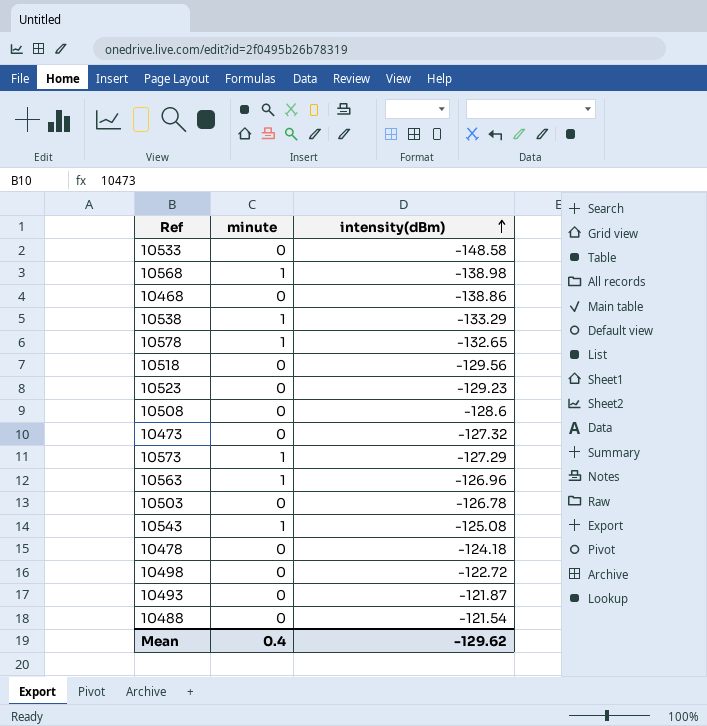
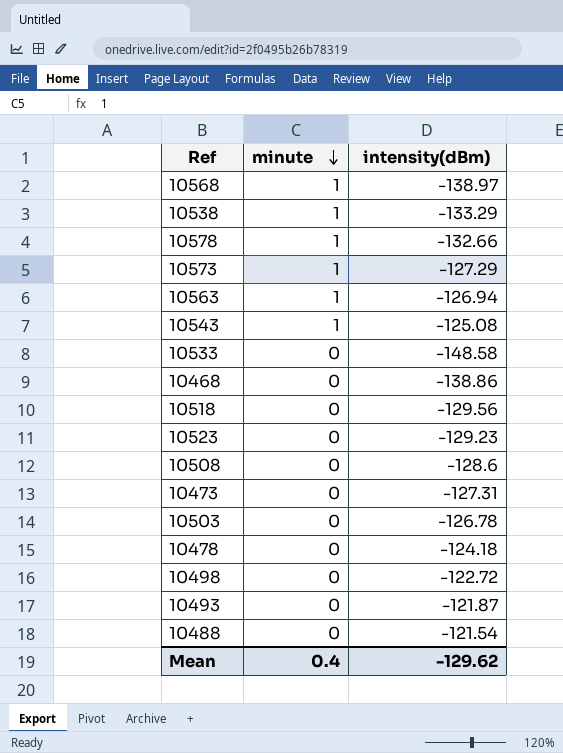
row order: intensity(dBm) ascending -> minute descending
10568 | intensity(dBm): -138.98 -> -138.97
10578 | intensity(dBm): -132.65 -> -132.66
10563 | intensity(dBm): -126.96 -> -126.94
10473 | intensity(dBm): -127.32 -> -127.31

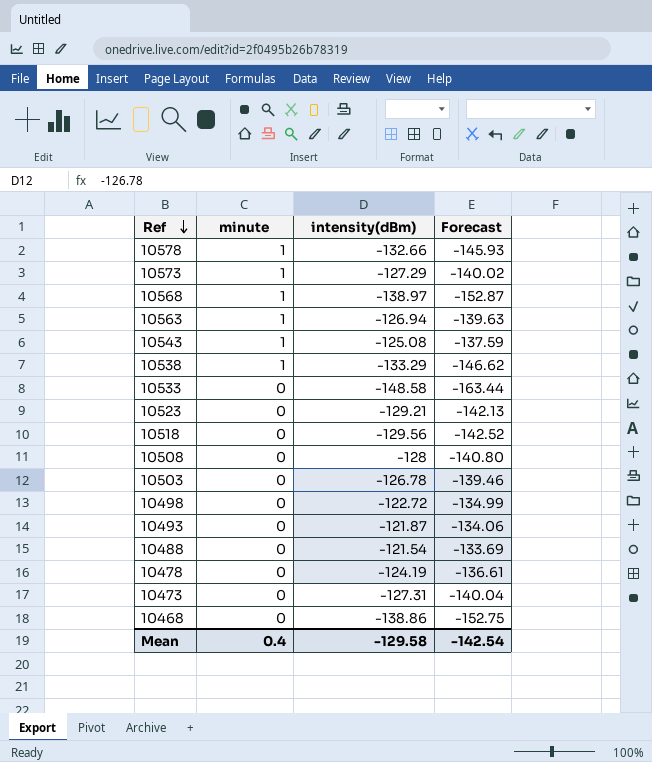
row order: minute descending -> Ref descending
column Forecast | formula: none -> [intensity(dBm)] * 1.1
10523 | intensity(dBm): -129.23 -> -129.21
10508 | intensity(dBm): -128.6 -> -128
10478 | intensity(dBm): -124.18 -> -124.19
Mean | intensity(dBm): -129.62 -> -129.58

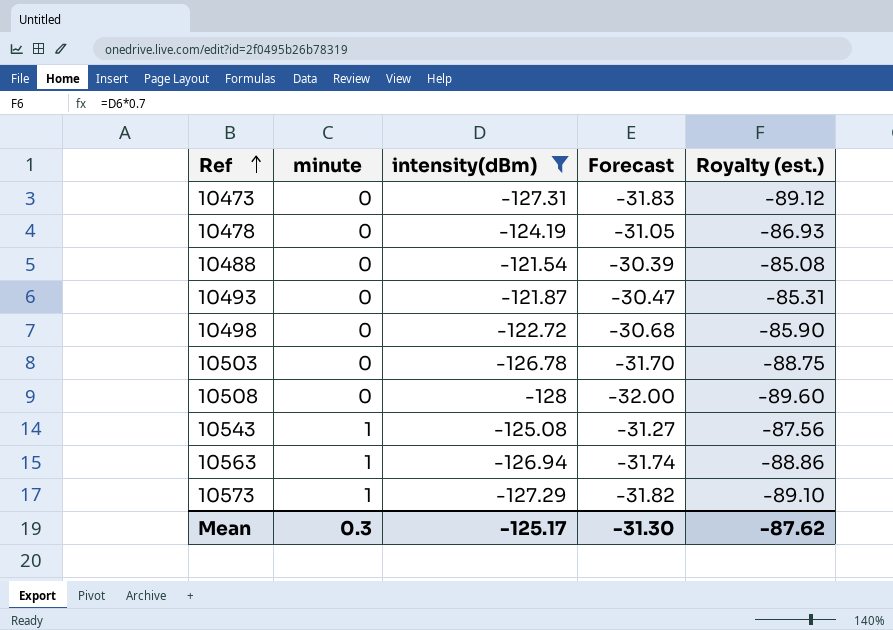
filter: none -> intensity(dBm) >= -128
row order: Ref descending -> Ref ascending
column Forecast | formula: [intensity(dBm)] * 1.1 -> [intensity(dBm)] * 0.25
column Royalty (est.) | formula: none -> [intensity(dBm)] * 0.7
Mean | minute: 0.4 -> 0.3
Mean | intensity(dBm): -129.58 -> -125.17
Mean | Forecast: -142.54 -> -31.30

